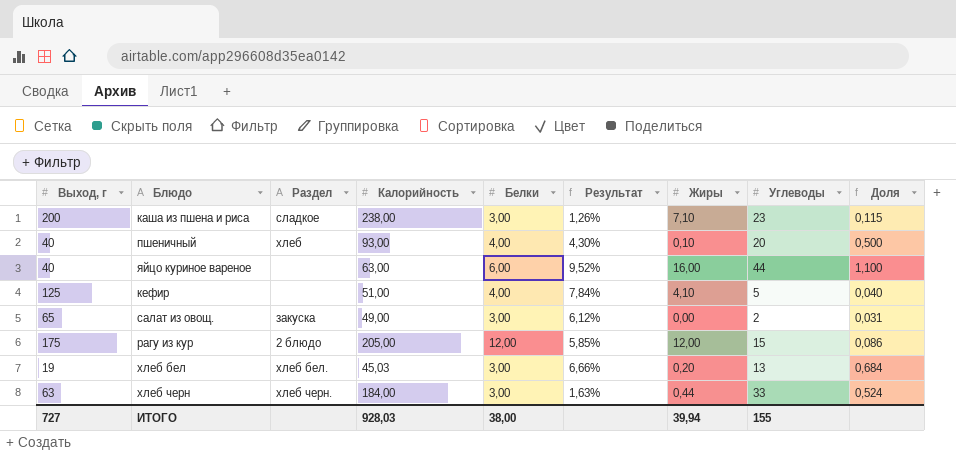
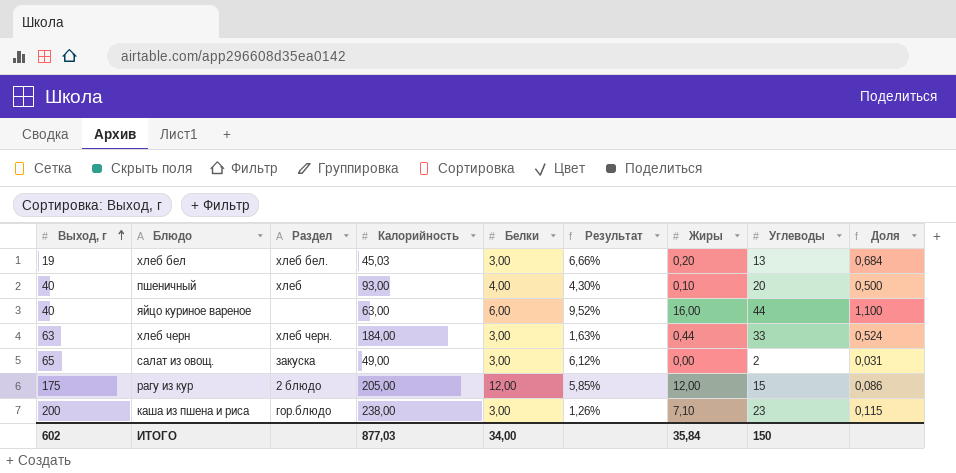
row order: none -> Выход, г ascending
row кефир: 125 | none | 51,00 | 4,00 | 7,84% | 4,10 | 5 | 0,040 -> none
каша из пшена и риса | Раздел: сладкое -> гор.блюдо
ИТОГО | Выход, г: 727 -> 602
ИТОГО | Калорийность: 928,03 -> 877,03
ИТОГО | Белки: 38,00 -> 34,00
ИТОГО | Жиры: 39,94 -> 35,84
ИТОГО | Углеводы: 155 -> 150

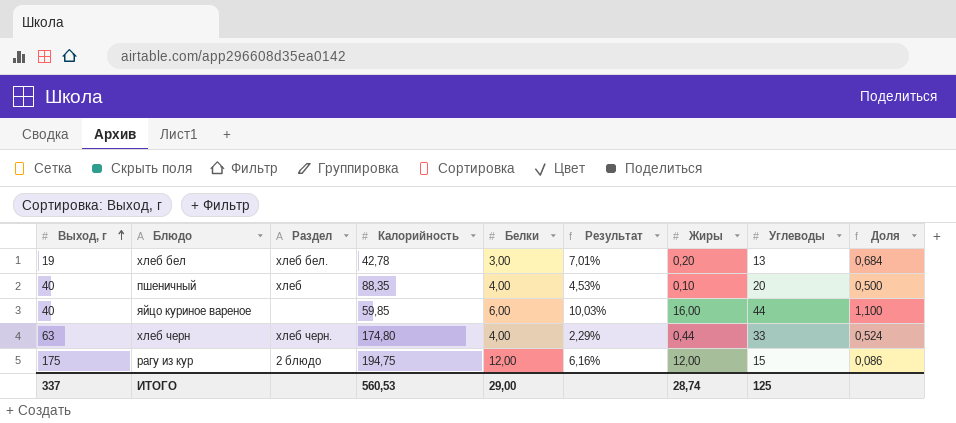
row салат из овощ.: 65 | закуска | 49,00 | 3,00 | 6,12% | 0,00 | 2 | 0,031 -> none
row каша из пшена и риса: 200 | гор.блюдо | 238,00 | 3,00 | 1,26% | 7,10 | 23 | 0,115 -> none
хлеб бел | Калорийность: 45,03 -> 42,78
хлеб бел | Результат: 6,66% -> 7,01%
пшеничный | Калорийность: 93,00 -> 88,35
пшеничный | Результат: 4,30% -> 4,53%
яйцо куриное вареное | Калорийность: 63,00 -> 59,85
яйцо куриное вареное | Результат: 9,52% -> 10,03%
хлеб черн | Калорийность: 184,00 -> 174,80
хлеб черн | Белки: 3,00 -> 4,00
хлеб черн | Результат: 1,63% -> 2,29%
рагу из кур | Калорийность: 205,00 -> 194,75
рагу из кур | Результат: 5,85% -> 6,16%
ИТОГО | Выход, г: 602 -> 337
ИТОГО | Калорийность: 877,03 -> 560,53
ИТОГО | Белки: 34,00 -> 29,00
ИТОГО | Жиры: 35,84 -> 28,74
ИТОГО | Углеводы: 150 -> 125

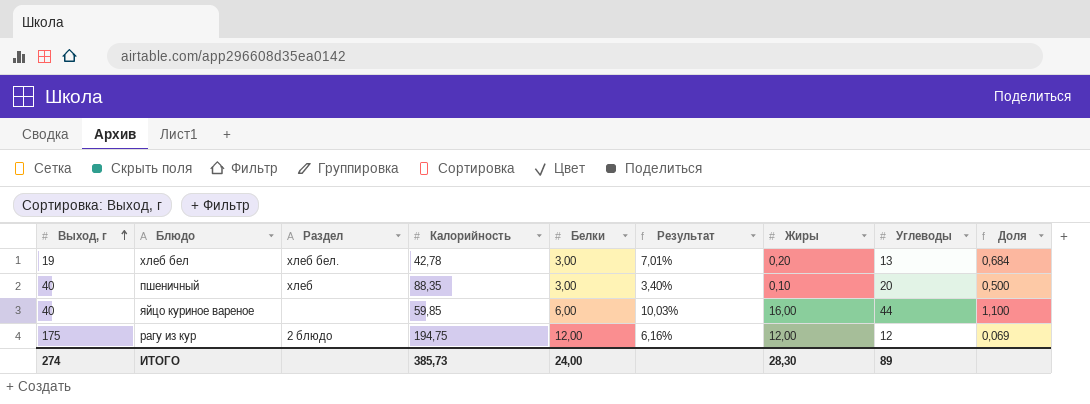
row хлеб черн: 63 | хлеб черн. | 174,80 | 4,00 | 2,29% | 0,44 | 33 | 0,524 -> none
пшеничный | Белки: 4,00 -> 3,00
пшеничный | Результат: 4,53% -> 3,40%
рагу из кур | Углеводы: 15 -> 12
рагу из кур | Доля: 0,086 -> 0,069
ИТОГО | Выход, г: 337 -> 274
ИТОГО | Калорийность: 560,53 -> 385,73
ИТОГО | Белки: 29,00 -> 24,00
ИТОГО | Жиры: 28,74 -> 28,30
ИТОГО | Углеводы: 125 -> 89

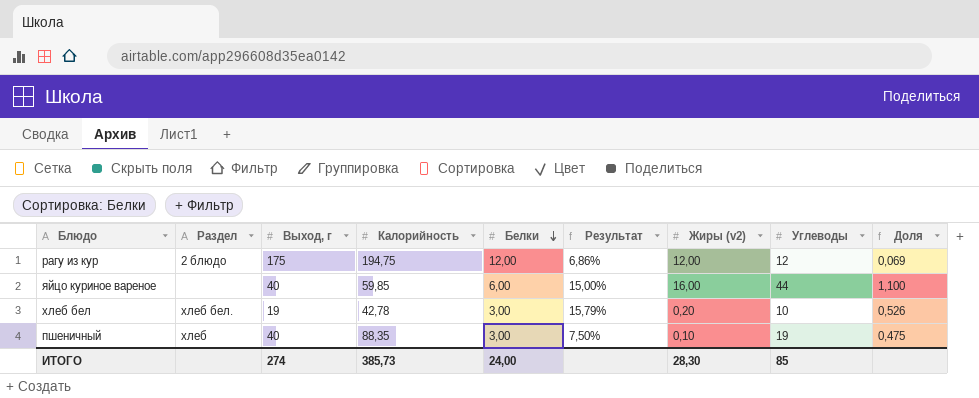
row order: Выход, г ascending -> Белки descending
column Выход, г | position: 1 -> 3
column Результат | formula: [Белки] / [Калорийность] -> [Белки] / [Выход, г]
column name: Жиры -> Жиры (v2)
хлеб бел | Углеводы: 13 -> 10
хлеб бел | Доля: 0,684 -> 0,526
пшеничный | Углеводы: 20 -> 19
пшеничный | Доля: 0,500 -> 0,475
ИТОГО | Углеводы: 89 -> 85

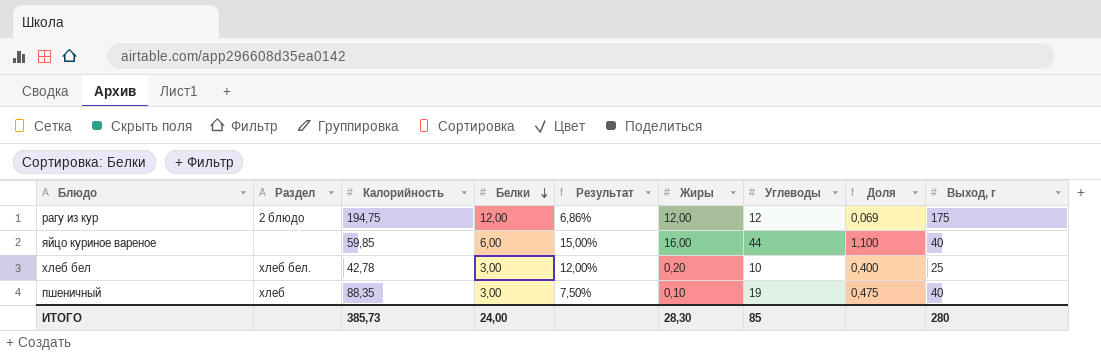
column name: Жиры (v2) -> Жиры
column Выход, г | position: 3 -> 9
хлеб бел | Результат: 15,79% -> 12,00%
хлеб бел | Доля: 0,526 -> 0,400
хлеб бел | Выход, г: 19 -> 25
ИТОГО | Выход, г: 274 -> 280

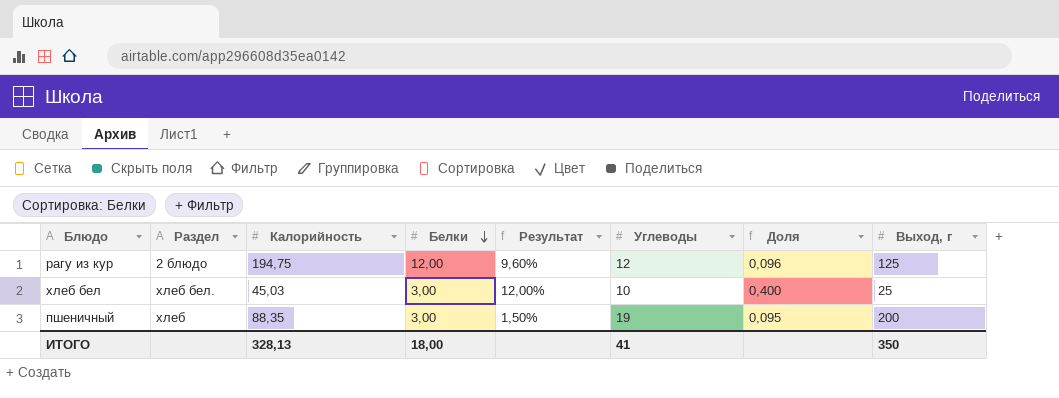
column Жиры | position: 6 -> none
row яйцо куриное вареное: none | 59,85 | 6,00 | 15,00% | 16,00 | 44 | 1,100 | 40 -> none
рагу из кур | Результат: 6,86% -> 9,60%
рагу из кур | Доля: 0,069 -> 0,096
рагу из кур | Выход, г: 175 -> 125
хлеб бел | Калорийность: 42,78 -> 45,03
пшеничный | Результат: 7,50% -> 1,50%
пшеничный | Доля: 0,475 -> 0,095
пшеничный | Выход, г: 40 -> 200
ИТОГО | Калорийность: 385,73 -> 328,13
ИТОГО | Белки: 24,00 -> 18,00
ИТОГО | Углеводы: 85 -> 41
ИТОГО | Выход, г: 280 -> 350

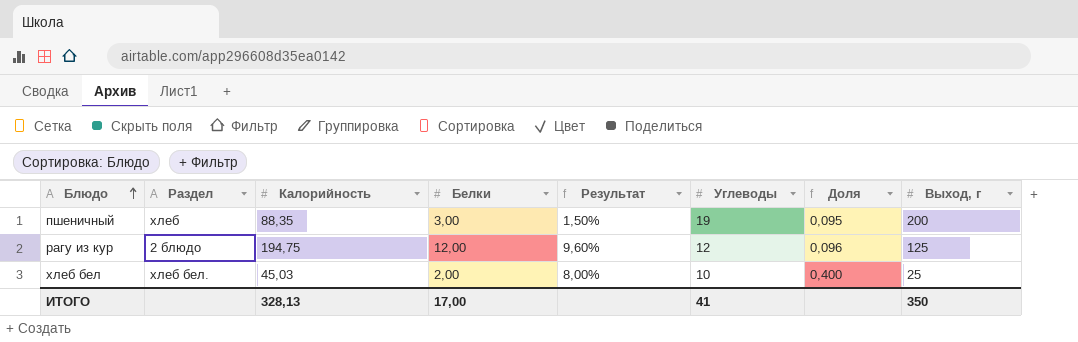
row order: Белки descending -> Блюдо ascending
хлеб бел | Белки: 3,00 -> 2,00
хлеб бел | Результат: 12,00% -> 8,00%
ИТОГО | Белки: 18,00 -> 17,00

